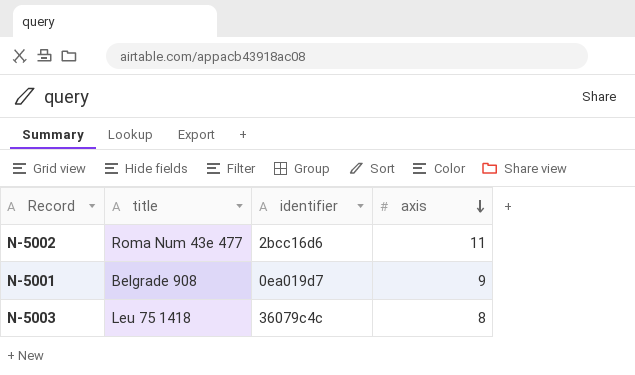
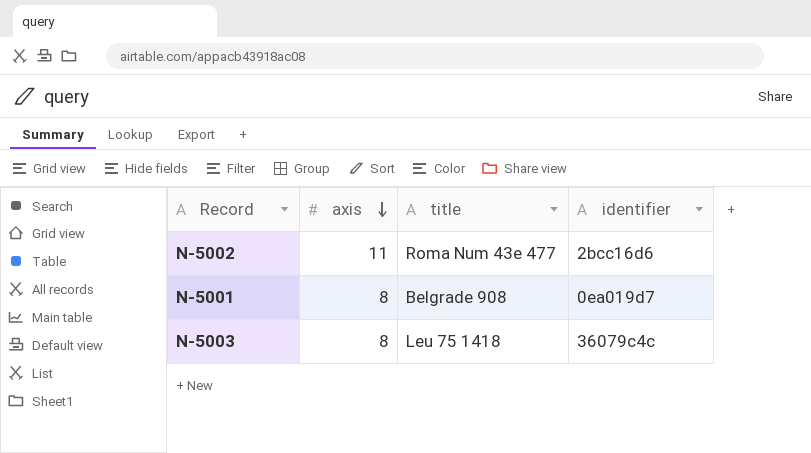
column axis | position: 4 -> 2
N-5001 | axis: 9 -> 8

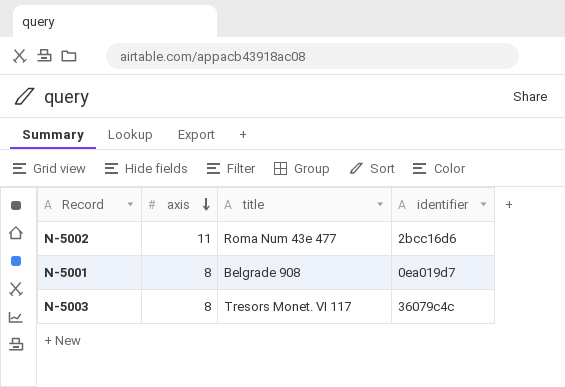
N-5003 | title: Leu 75 1418 -> Tresors Monet. VI 117

